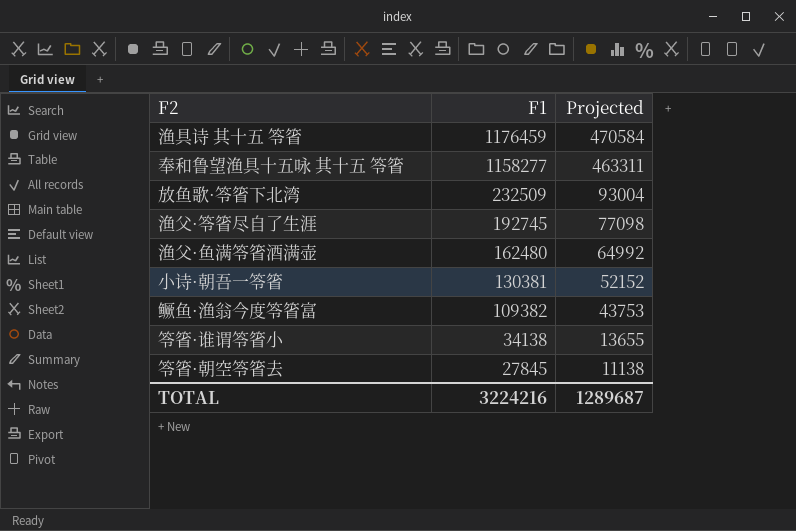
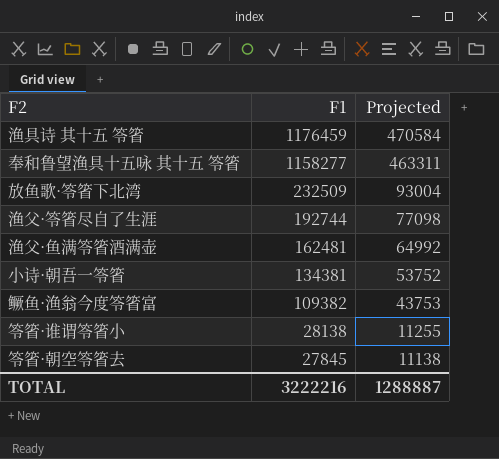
渔父·笭箵尽自了生涯 | F1: 192745 -> 192744
渔父·鱼满笭箵酒满壶 | F1: 162480 -> 162481
小诗·朝吾一笭箵 | F1: 130381 -> 134381
小诗·朝吾一笭箵 | Projected: 52152 -> 53752
笭箵·谁谓笭箵小 | F1: 34138 -> 28138
笭箵·谁谓笭箵小 | Projected: 13655 -> 11255
TOTAL | F1: 3224216 -> 3222216
TOTAL | Projected: 1289687 -> 1288887

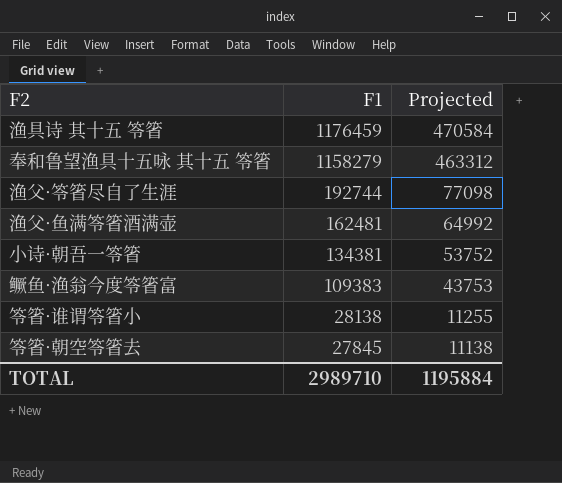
row 放鱼歌·笭箵下北湾: 232509 | 93004 -> none
奉和鲁望渔具十五咏 其十五 笭箵 | F1: 1158277 -> 1158279
奉和鲁望渔具十五咏 其十五 笭箵 | Projected: 463311 -> 463312
鳜鱼·渔翁今度笭箵富 | F1: 109382 -> 109383
TOTAL | F1: 3222216 -> 2989710
TOTAL | Projected: 1288887 -> 1195884

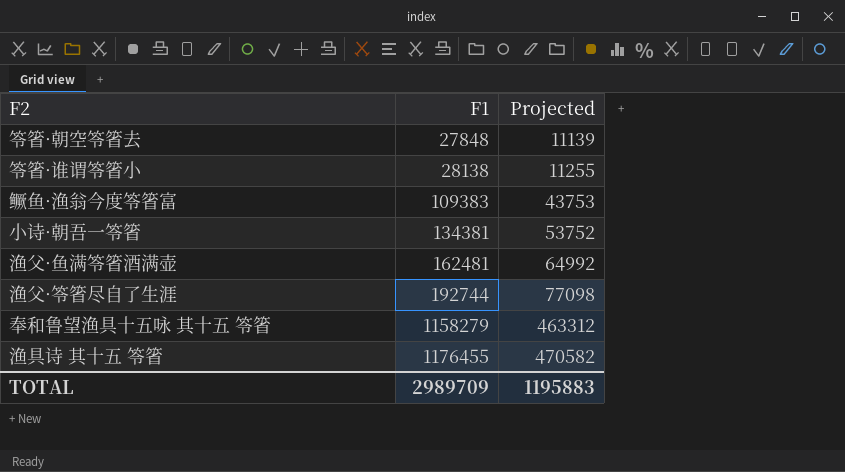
row order: F1 descending -> F1 ascending
笭箵·朝空笭箵去 | F1: 27845 -> 27848
笭箵·朝空笭箵去 | Projected: 11138 -> 11139
渔具诗 其十五 笭箵 | F1: 1176459 -> 1176455
渔具诗 其十五 笭箵 | Projected: 470584 -> 470582
TOTAL | F1: 2989710 -> 2989709
TOTAL | Projected: 1195884 -> 1195883

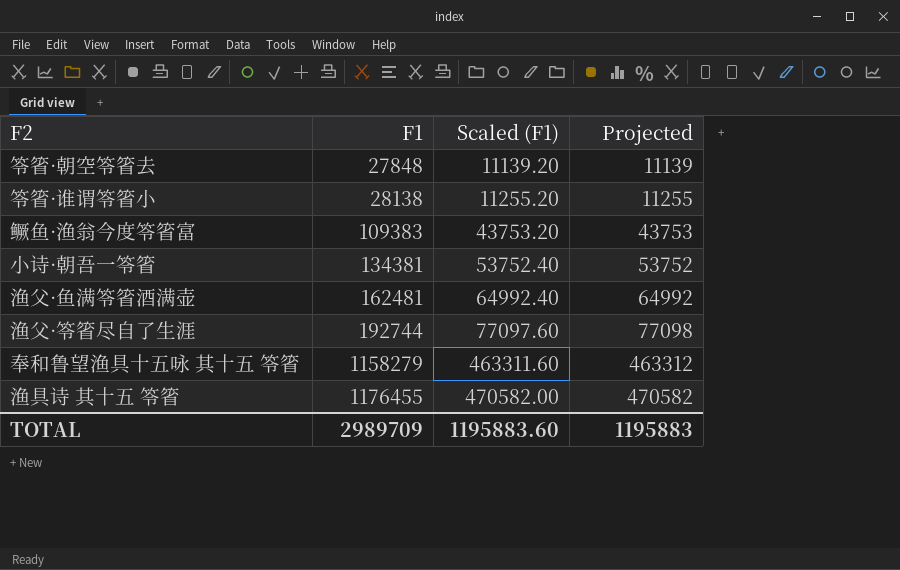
column Scaled (F1) | formula: none -> [F1] * 0.4

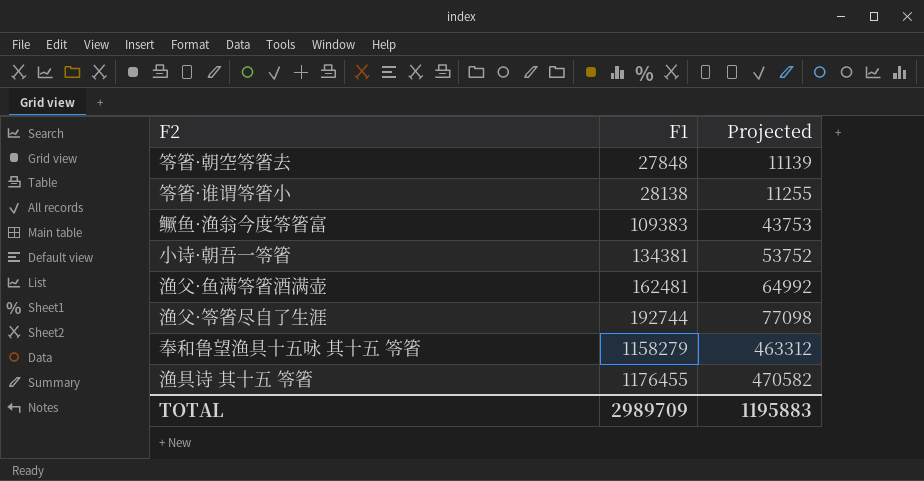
column Scaled (F1) | formula: [F1] * 0.4 -> none

